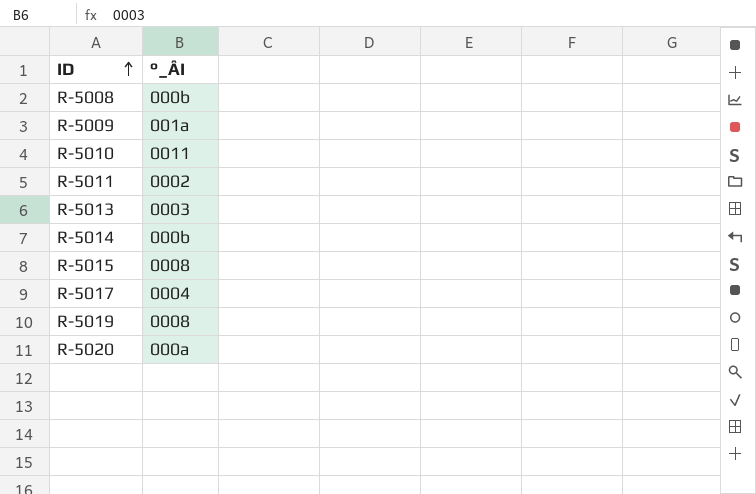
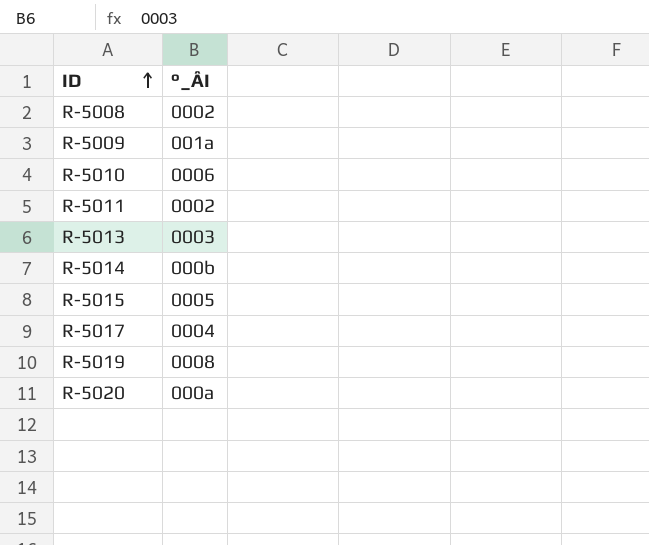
R-5008 | °_ÂI: 000b -> 0002
R-5010 | °_ÂI: 0011 -> 0006
R-5015 | °_ÂI: 0008 -> 0005

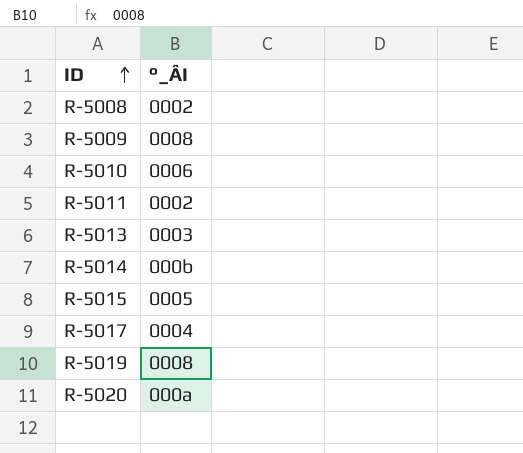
R-5009 | °_ÂI: 001a -> 0008

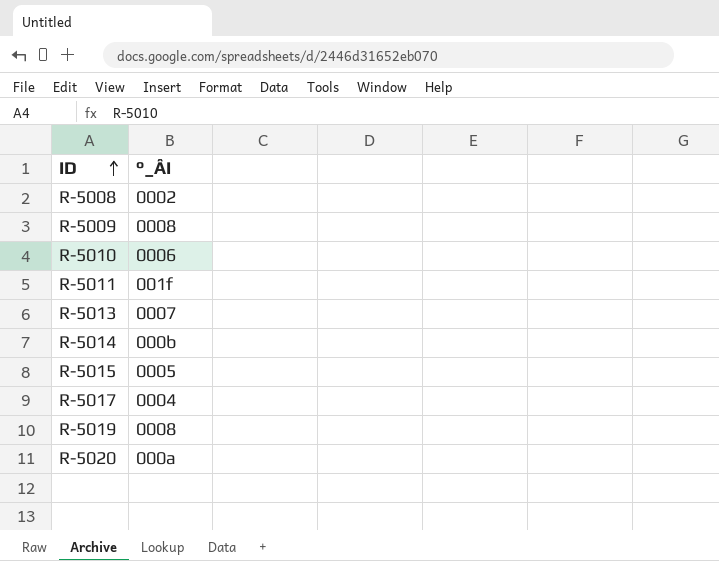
R-5011 | °_ÂI: 0002 -> 001f
R-5013 | °_ÂI: 0003 -> 0007

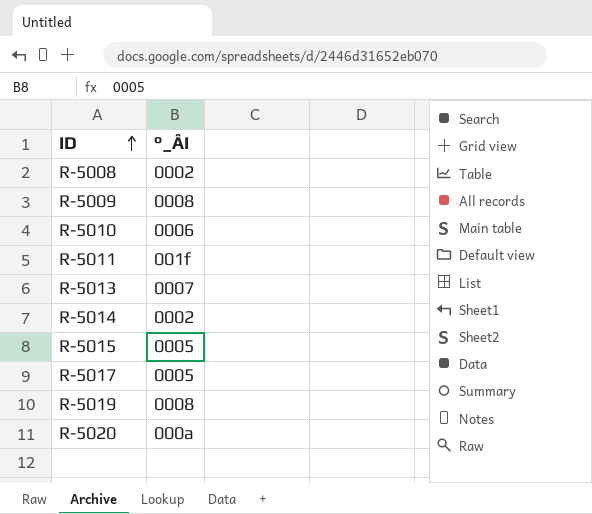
R-5014 | °_ÂI: 000b -> 0002
R-5017 | °_ÂI: 0004 -> 0005

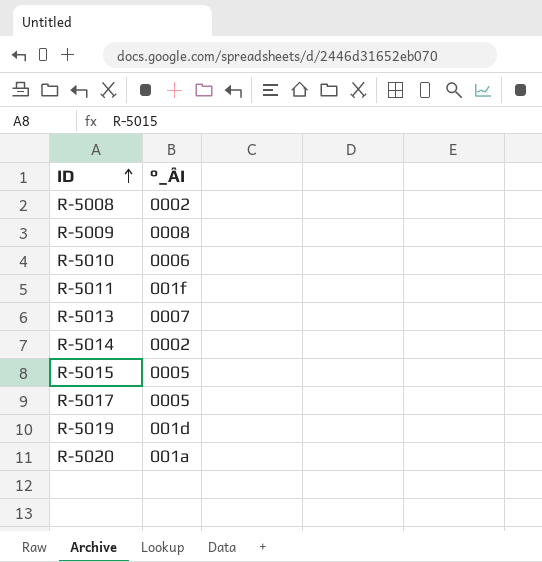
R-5019 | °_ÂI: 0008 -> 001d
R-5020 | °_ÂI: 000a -> 001a

